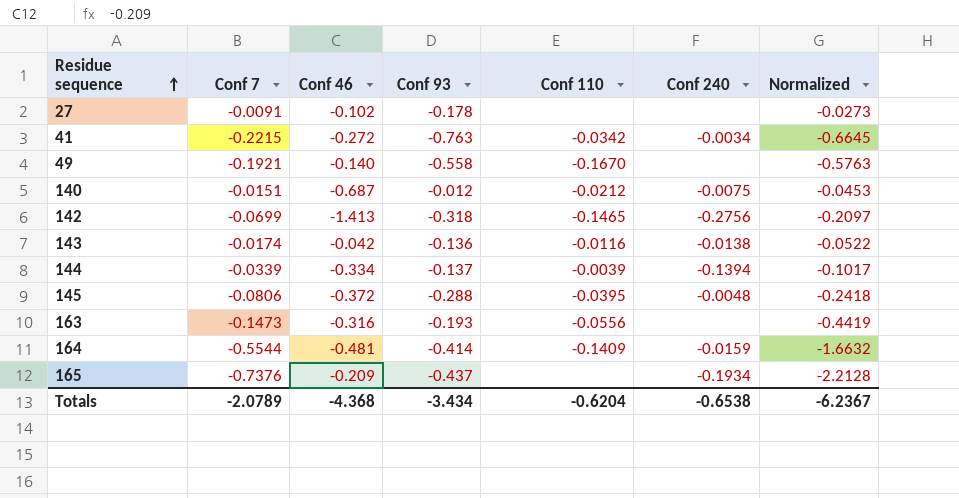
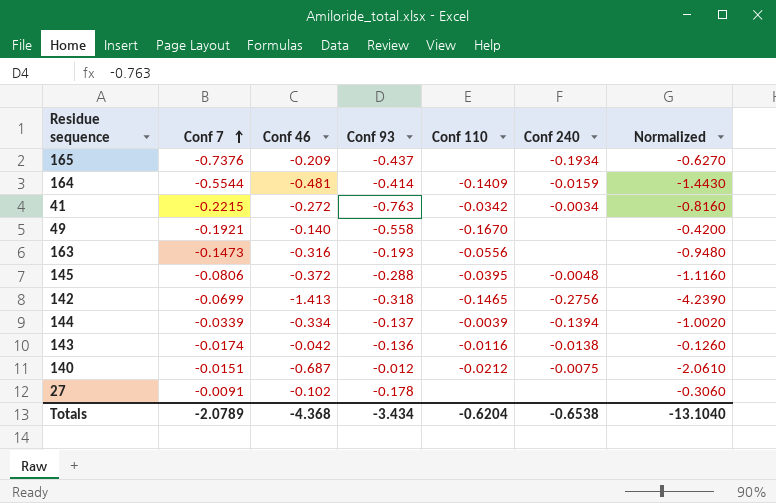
row order: Residue sequence ascending -> Conf 7 ascending
column Normalized | formula: [Conf 7] * 3 -> [Conf 46] * 3
Totals | Normalized: -6.2367 -> -13.1040

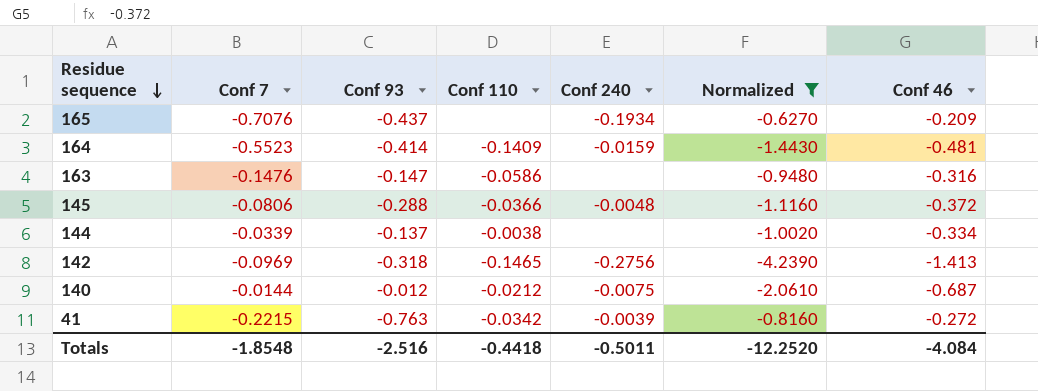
filter: none -> Normalized <= -0.6270
row order: Conf 7 ascending -> Residue sequence descending
column Conf 46 | position: 3 -> 7
165 | Conf 7: -0.7376 -> -0.7076
164 | Conf 7: -0.5544 -> -0.5523
163 | Conf 7: -0.1473 -> -0.1476
163 | Conf 93: -0.193 -> -0.147
163 | Conf 110: -0.0556 -> -0.0586
145 | Conf 110: -0.0395 -> -0.0366
144 | Conf 110: -0.0039 -> -0.0038
144 | Conf 240: -0.1394 -> none
142 | Conf 7: -0.0699 -> -0.0969
140 | Conf 7: -0.0151 -> -0.0144
41 | Conf 240: -0.0034 -> -0.0039
Totals | Conf 7: -2.0789 -> -1.8548
Totals | Conf 93: -3.434 -> -2.516
Totals | Conf 110: -0.6204 -> -0.4418
Totals | Conf 240: -0.6538 -> -0.5011
Totals | Normalized: -13.1040 -> -12.2520
Totals | Conf 46: -4.368 -> -4.084

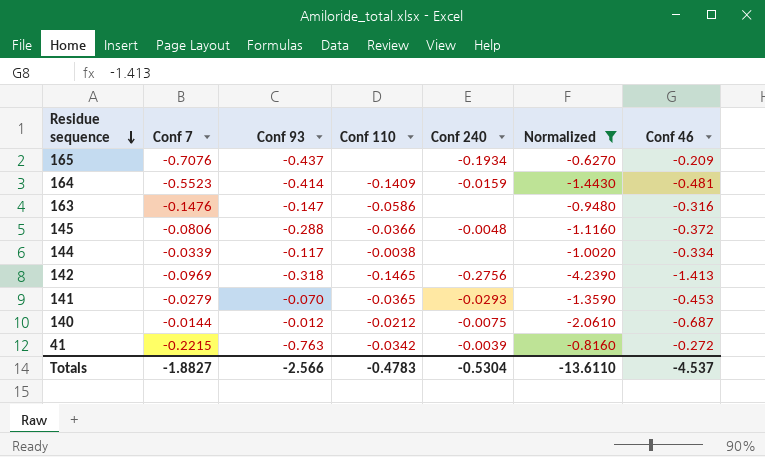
144 | Conf 93: -0.137 -> -0.117
row 141: none -> -0.0279 | -0.070 | -0.0365 | -0.0293 | -1.3590 | -0.453
Totals | Conf 7: -1.8548 -> -1.8827
Totals | Conf 93: -2.516 -> -2.566
Totals | Conf 110: -0.4418 -> -0.4783
Totals | Conf 240: -0.5011 -> -0.5304
Totals | Normalized: -12.2520 -> -13.6110
Totals | Conf 46: -4.084 -> -4.537

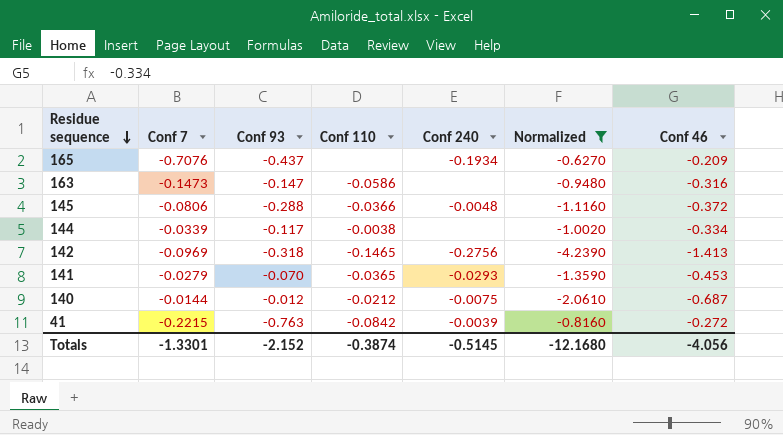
row 164: -0.5523 | -0.414 | -0.1409 | -0.0159 | -1.4430 | -0.481 -> none
163 | Conf 7: -0.1476 -> -0.1473
41 | Conf 110: -0.0342 -> -0.0842
Totals | Conf 7: -1.8827 -> -1.3301
Totals | Conf 93: -2.566 -> -2.152
Totals | Conf 110: -0.4783 -> -0.3874
Totals | Conf 240: -0.5304 -> -0.5145
Totals | Normalized: -13.6110 -> -12.1680
Totals | Conf 46: -4.537 -> -4.056

